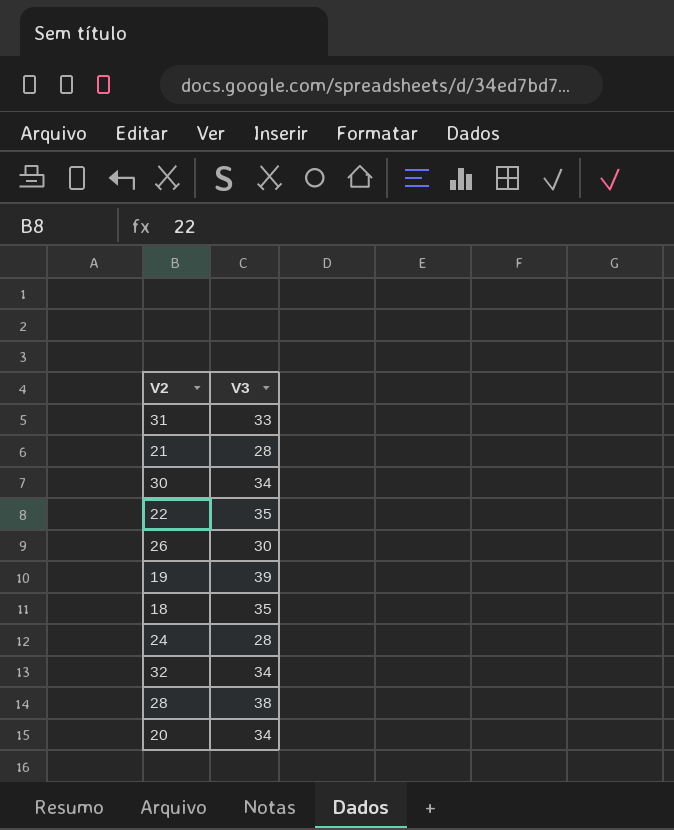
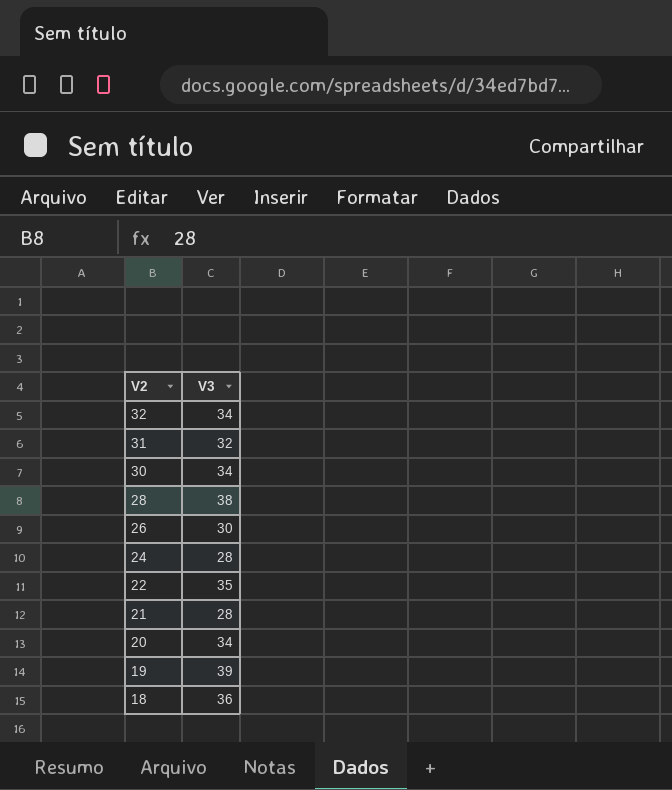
row order: none -> V2 descending
31 | V3: 33 -> 32
18 | V3: 35 -> 36

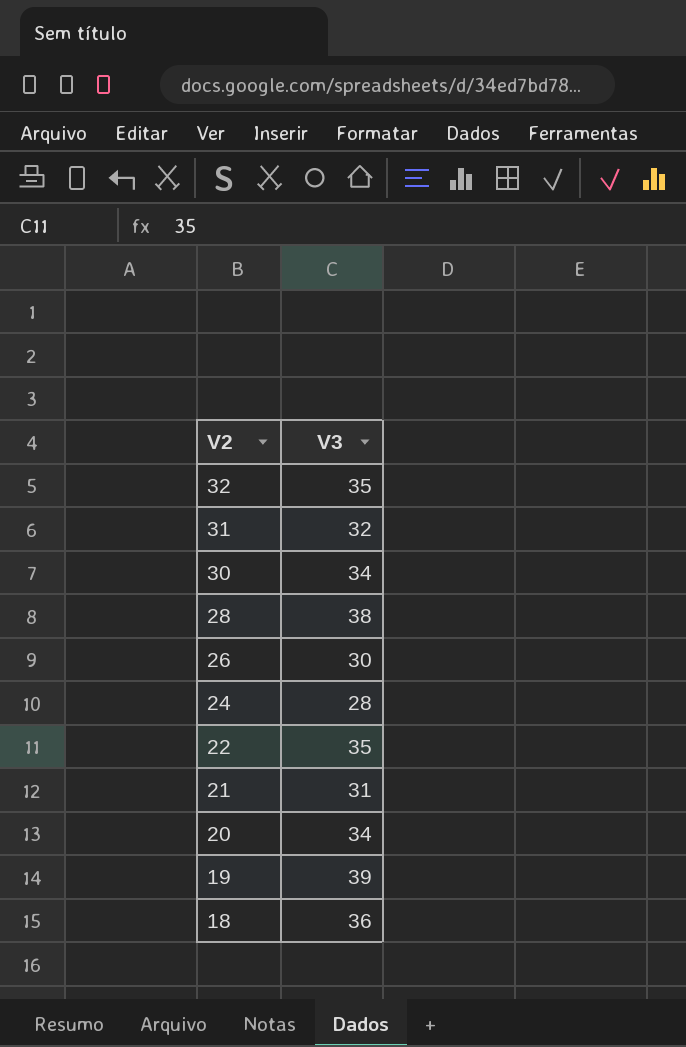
32 | V3: 34 -> 35
21 | V3: 28 -> 31

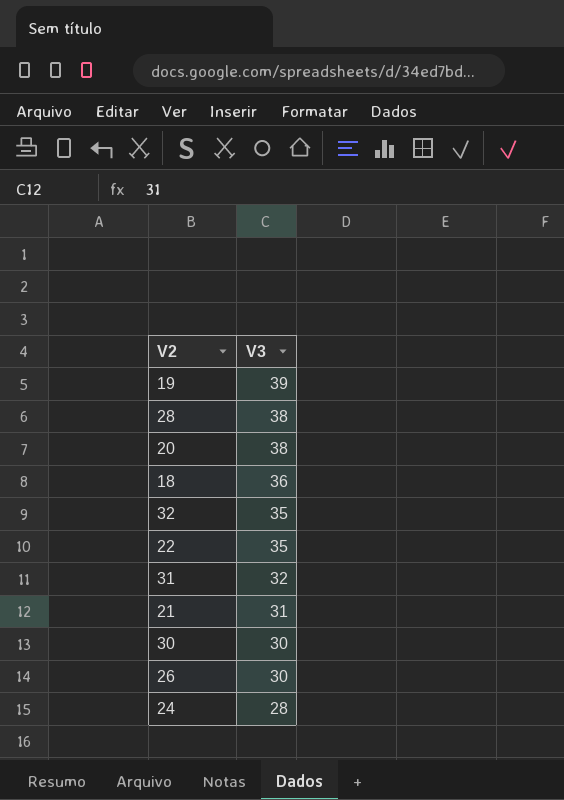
row order: V2 descending -> V3 descending
20 | V3: 34 -> 38
30 | V3: 34 -> 30

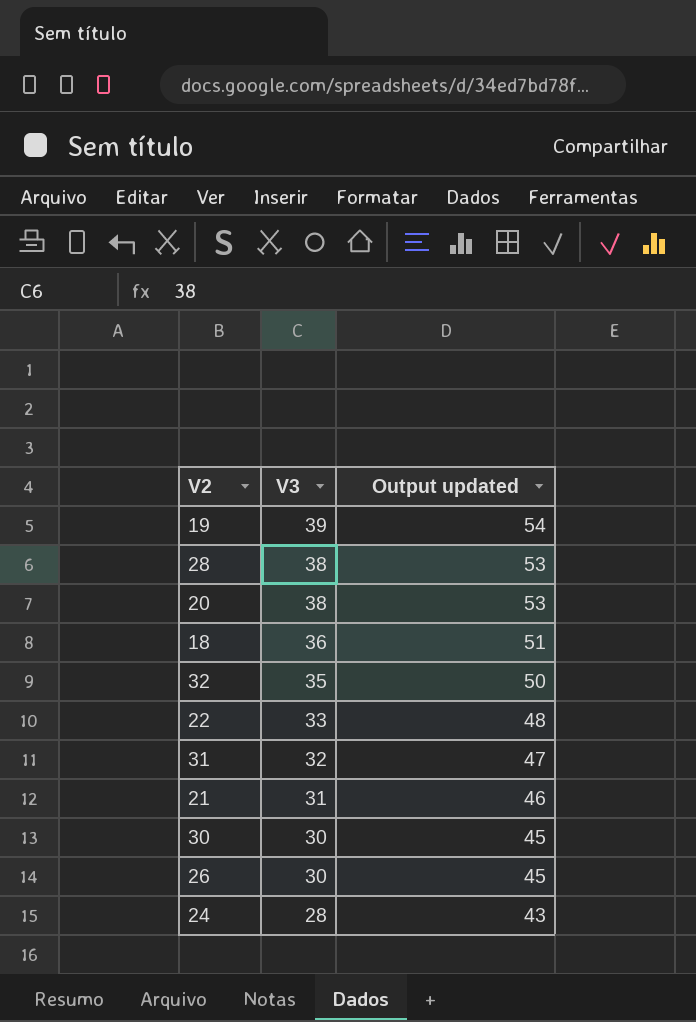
column Output updated | formula: none -> [V3] + 15
22 | V3: 35 -> 33

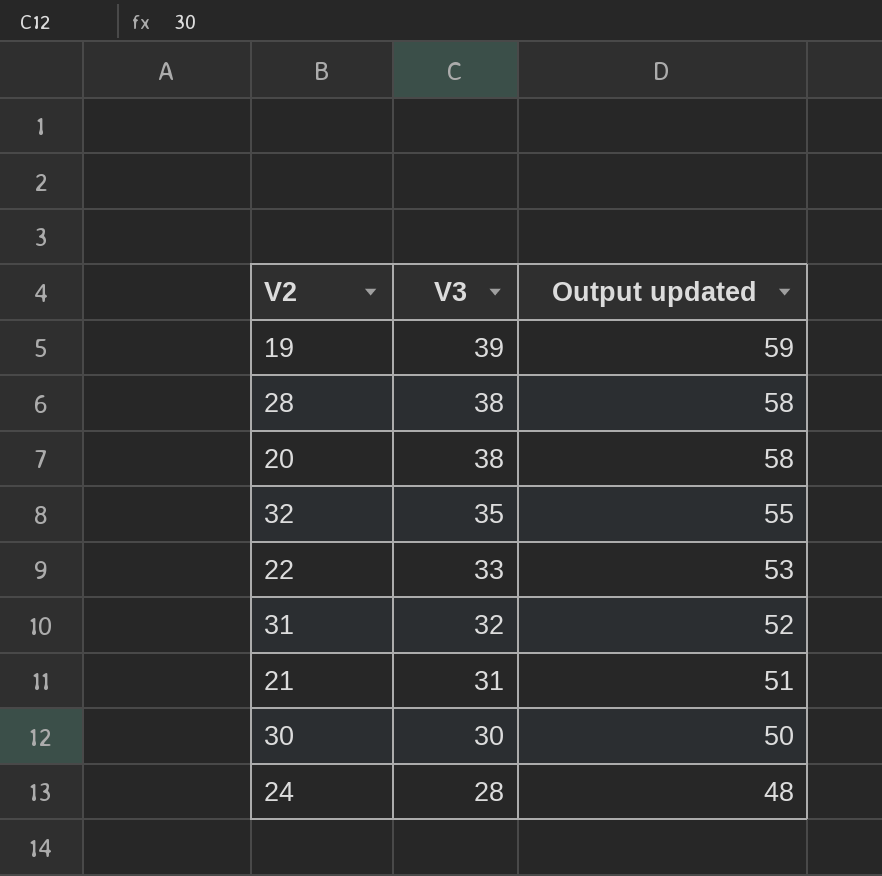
column Output updated | formula: [V3] + 15 -> [V3] + 20
row 18: 36 | 51 -> none
row 26: 30 | 45 -> none

